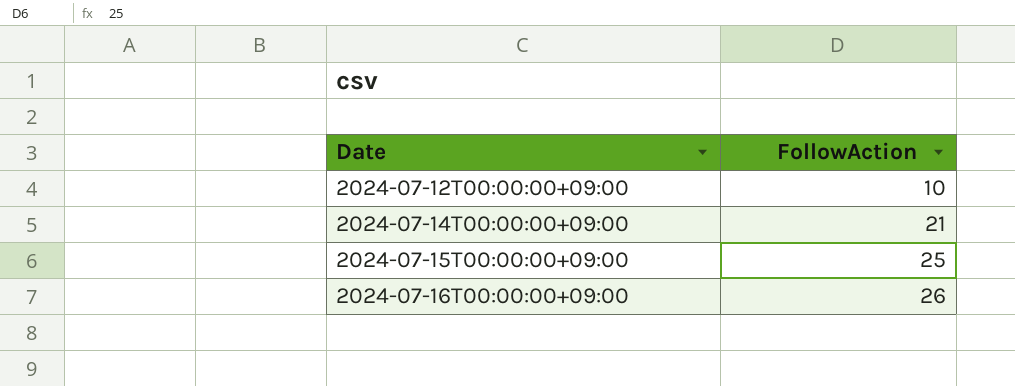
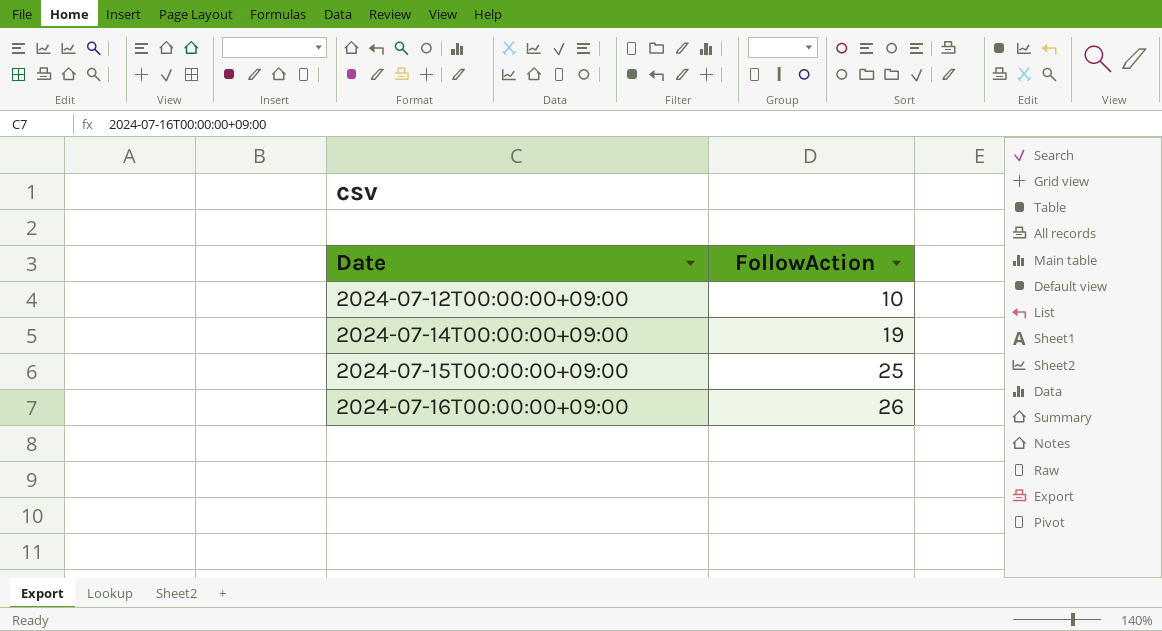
2024-07-14T00:00:00+09:00 | FollowAction: 21 -> 19

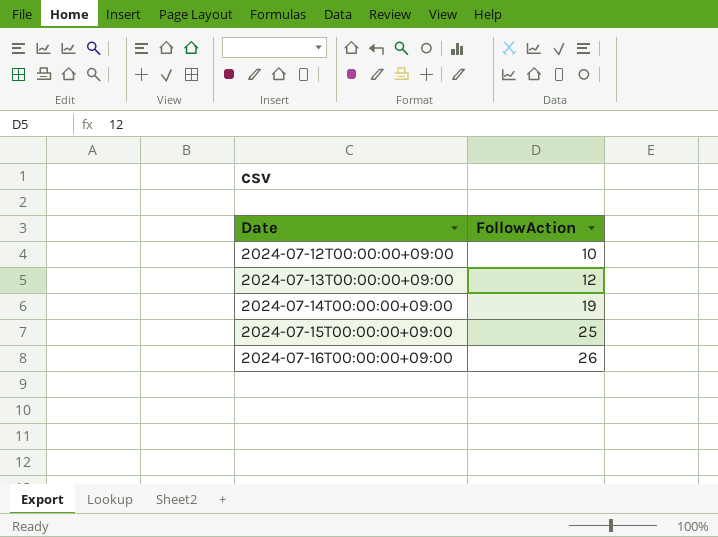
row 2024-07-13T00:00:00+09:00: none -> 12

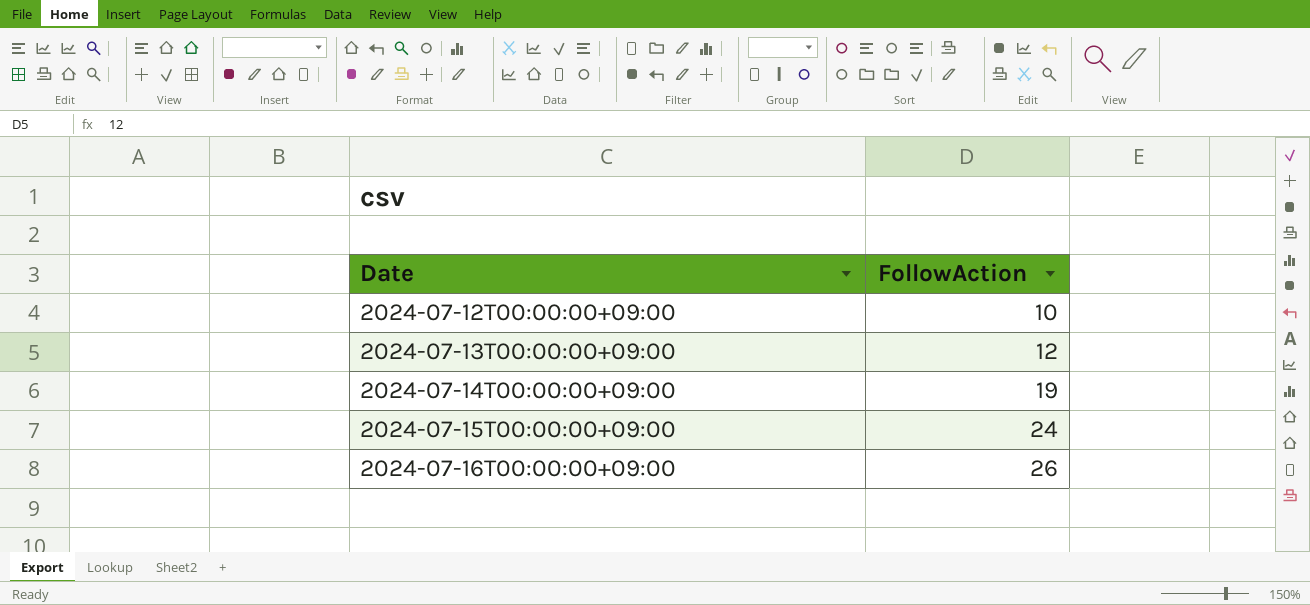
2024-07-15T00:00:00+09:00 | FollowAction: 25 -> 24

